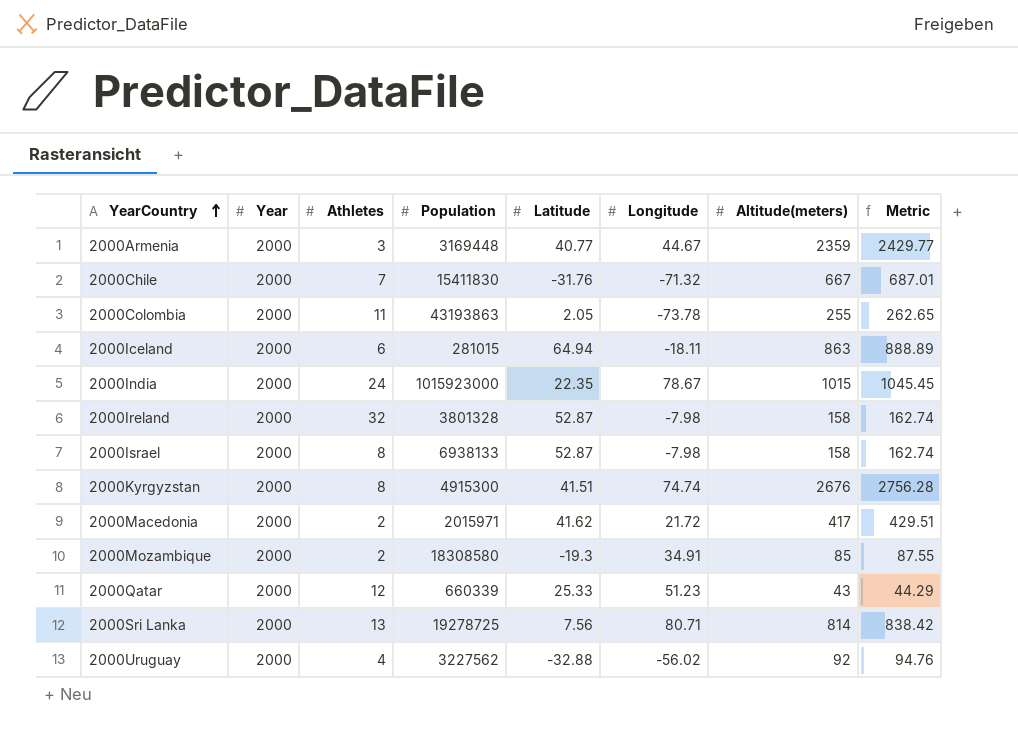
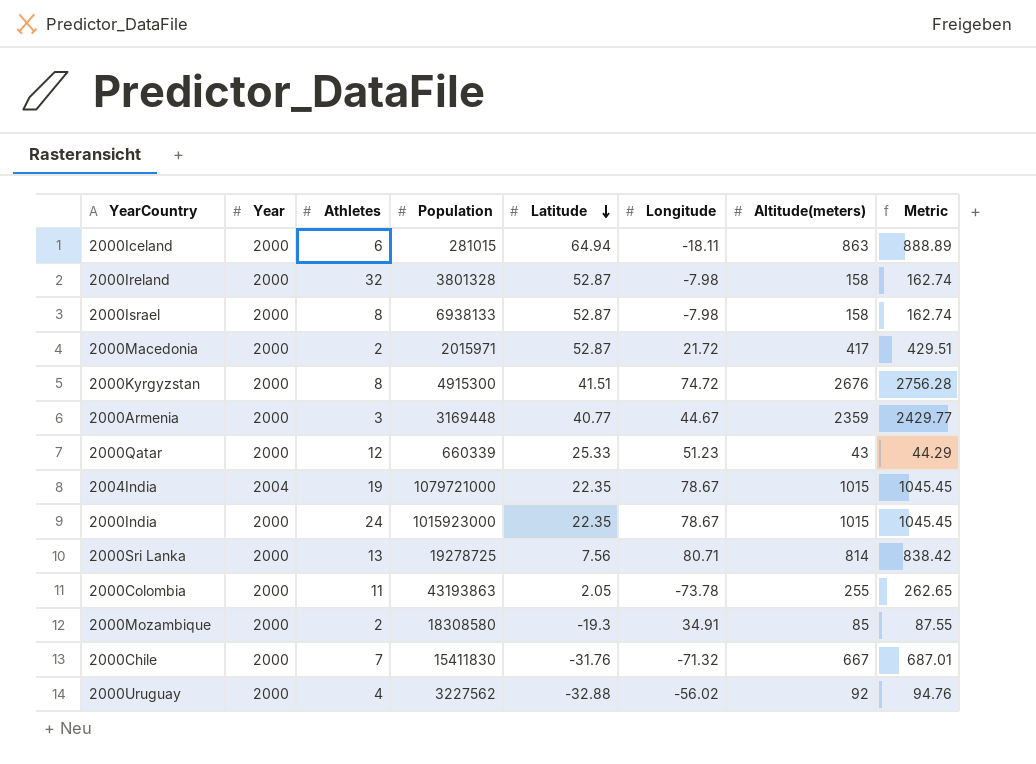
row order: YearCountry ascending -> Latitude descending
2000Macedonia | Latitude: 41.62 -> 52.87
2000Kyrgyzstan | Longitude: 74.74 -> 74.72
row 2004India: none -> 2004 | 19 | 1079721000 | 22.35 | 78.67 | 1015 | 1045.45

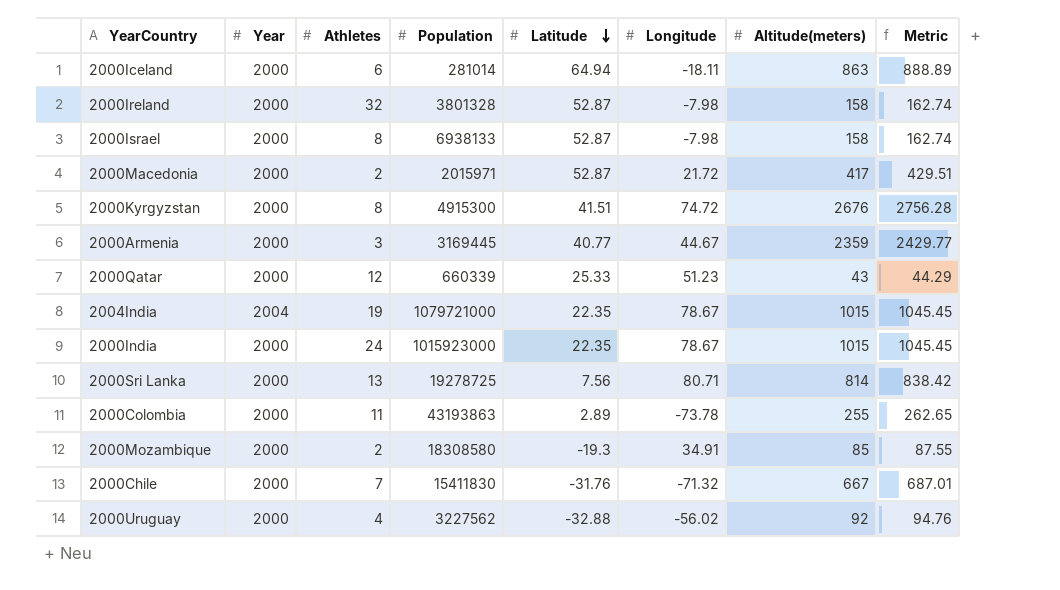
2000Iceland | Population: 281015 -> 281014
2000Armenia | Population: 3169448 -> 3169445
2000Colombia | Latitude: 2.05 -> 2.89

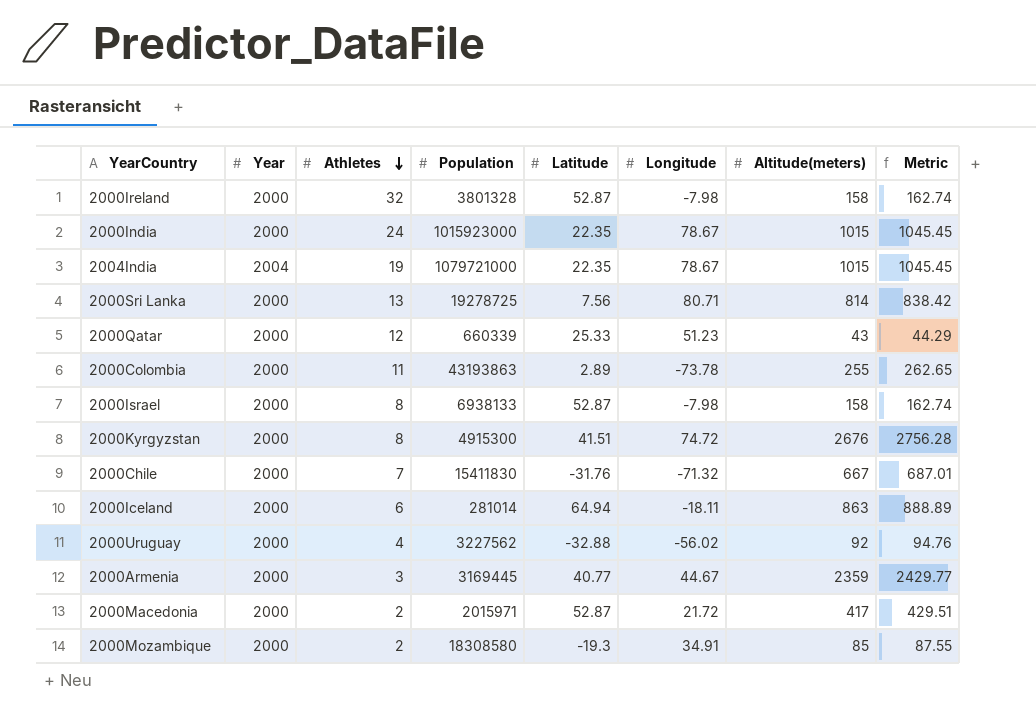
row order: Latitude descending -> Athletes descending

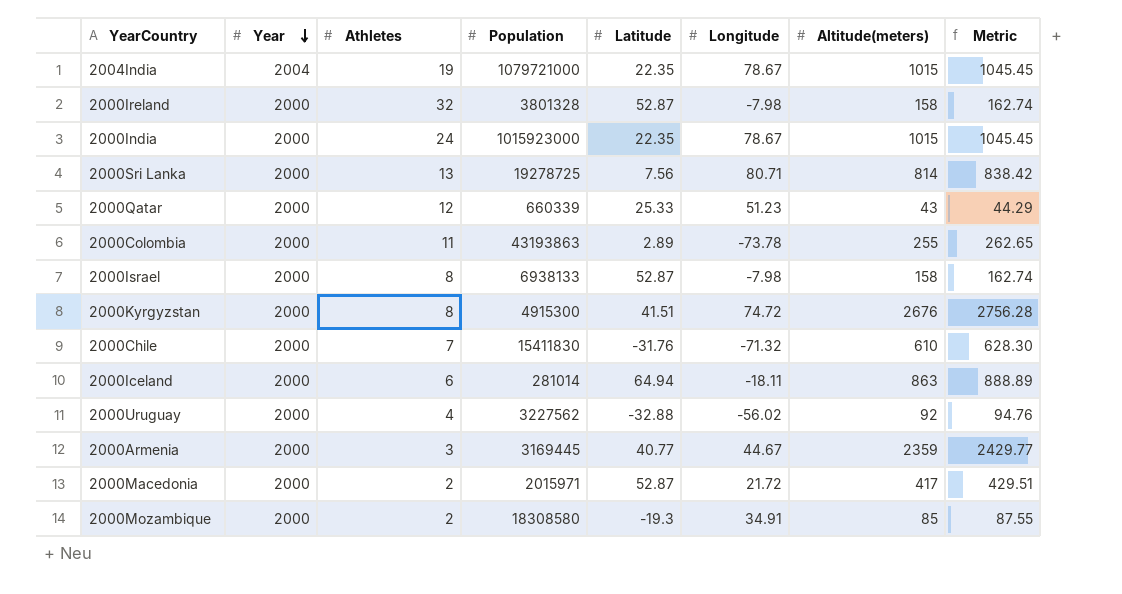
row order: Athletes descending -> Year descending
2000Chile | Altitude(meters): 667 -> 610
2000Chile | Metric: 687.01 -> 628.30

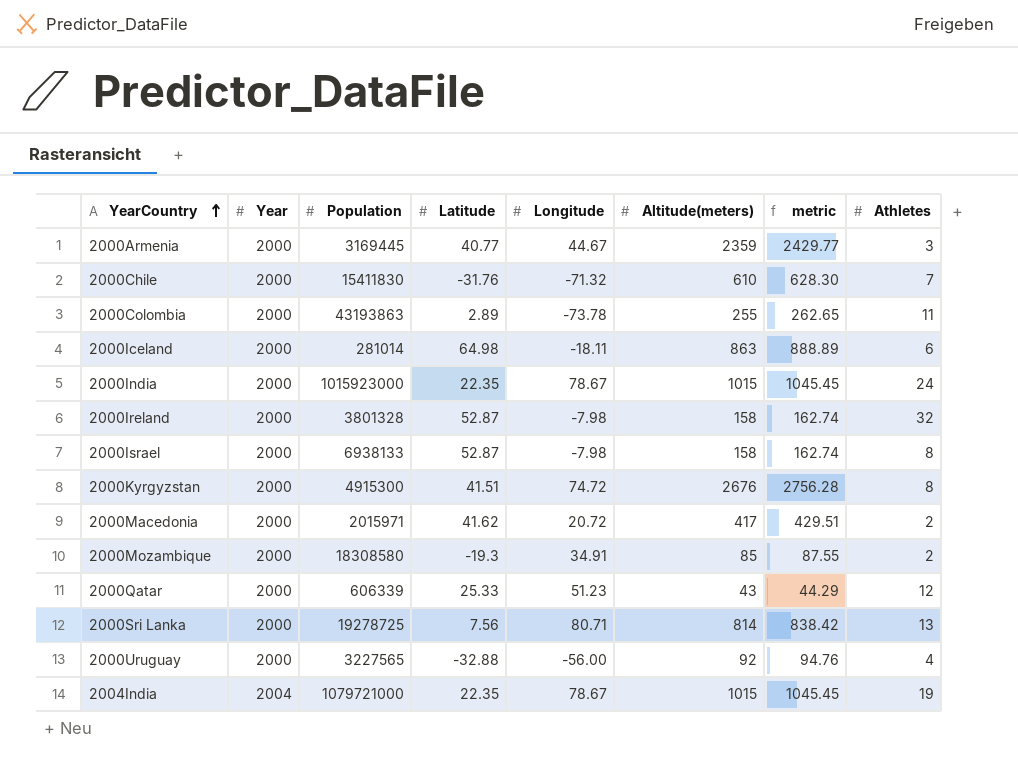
row order: Year descending -> YearCountry ascending
column name: Metric -> metric
column Athletes | position: 3 -> 8
2000Iceland | Latitude: 64.94 -> 64.98
2000Macedonia | Latitude: 52.87 -> 41.62
2000Macedonia | Longitude: 21.72 -> 20.72
2000Qatar | Population: 660339 -> 606339
2000Uruguay | Population: 3227562 -> 3227565
2000Uruguay | Longitude: -56.02 -> -56.00

